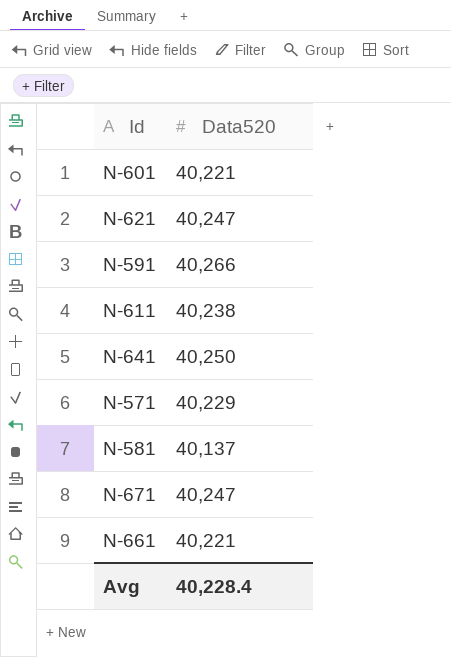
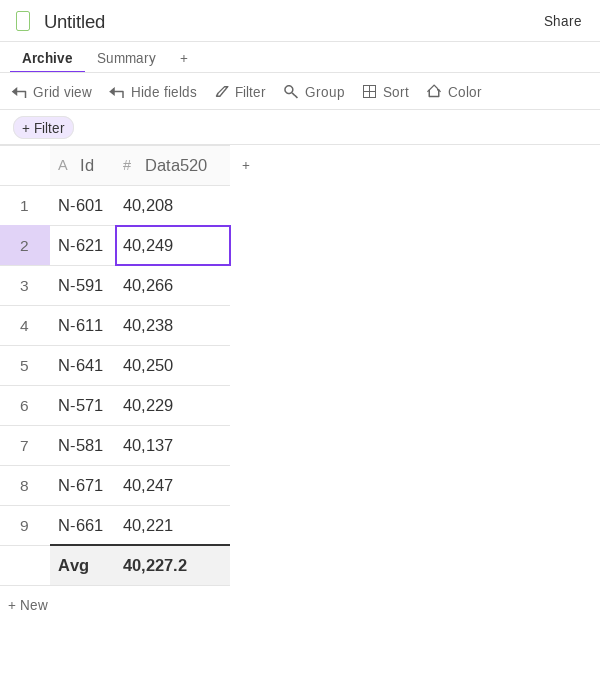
N-601 | Data520: 40,221 -> 40,208
N-621 | Data520: 40,247 -> 40,249
Avg | Data520: 40,228.4 -> 40,227.2

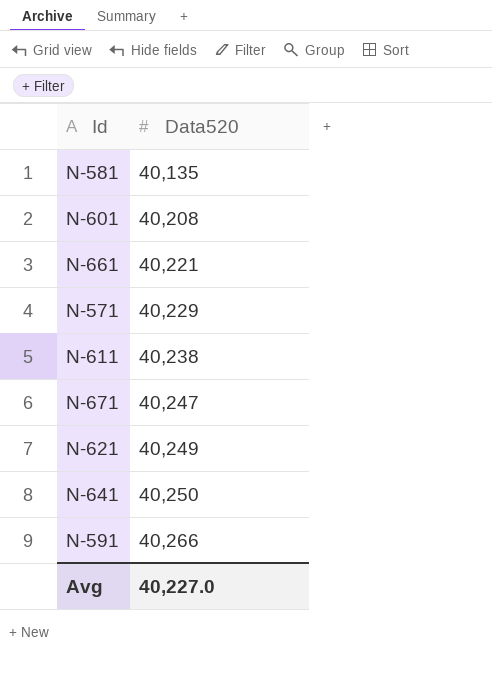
row order: none -> Data520 ascending
N-581 | Data520: 40,137 -> 40,135
Avg | Data520: 40,227.2 -> 40,227.0

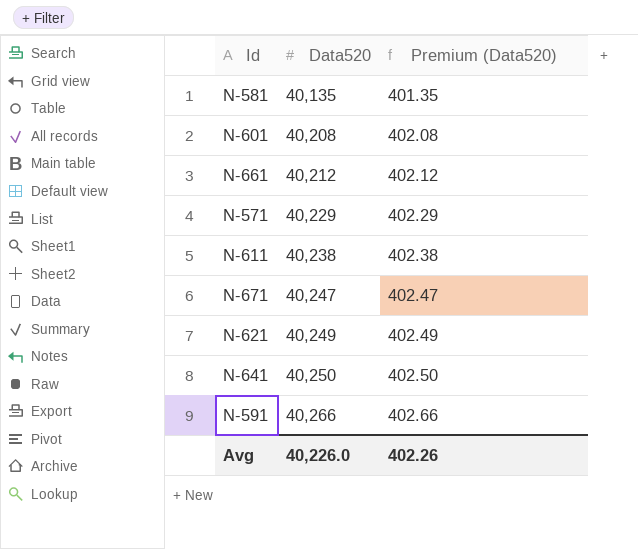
column Premium (Data520) | formula: none -> [Data520] * 0.01
N-661 | Data520: 40,221 -> 40,212
Avg | Data520: 40,227.0 -> 40,226.0

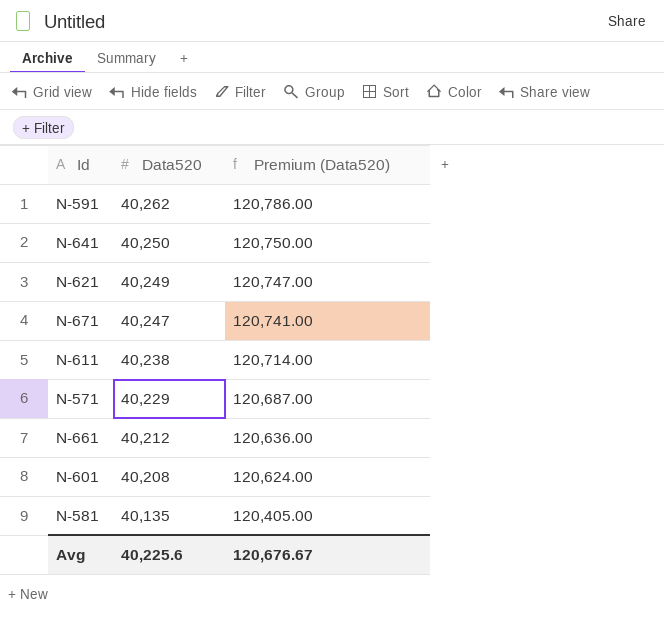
row order: Data520 ascending -> Data520 descending
column Premium (Data520) | formula: [Data520] * 0.01 -> [Data520] * 3
N-591 | Data520: 40,266 -> 40,262
Avg | Data520: 40,226.0 -> 40,225.6
Avg | Premium (Data520): 402.26 -> 120,676.67

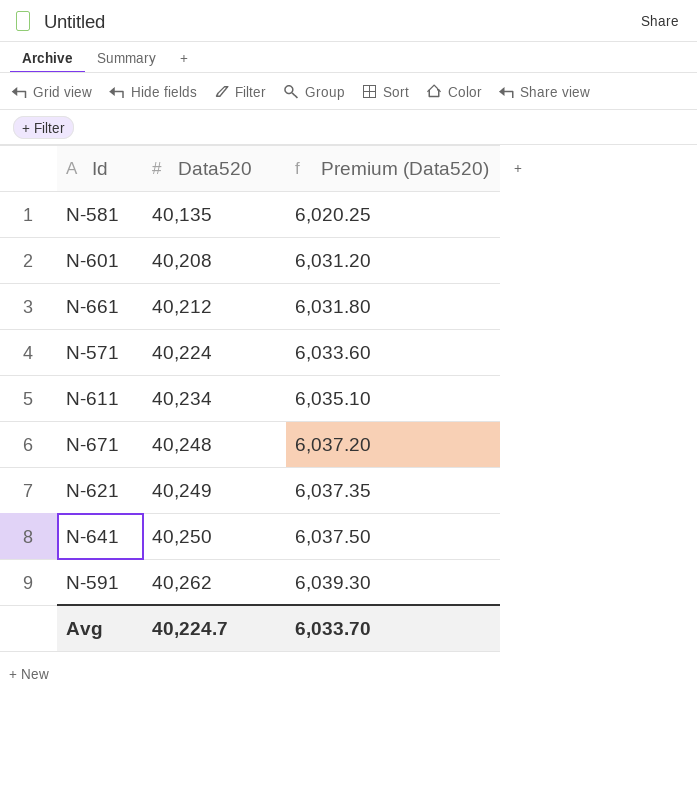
row order: Data520 descending -> Data520 ascending
column Premium (Data520) | formula: [Data520] * 3 -> [Data520] * 0.15
N-571 | Data520: 40,229 -> 40,224
N-611 | Data520: 40,238 -> 40,234
N-671 | Data520: 40,247 -> 40,248
Avg | Data520: 40,225.6 -> 40,224.7
Avg | Premium (Data520): 120,676.67 -> 6,033.70

